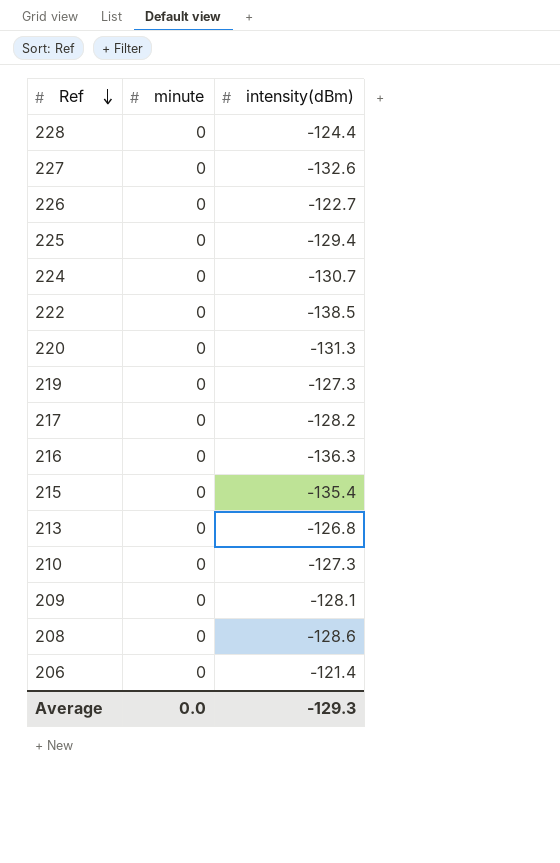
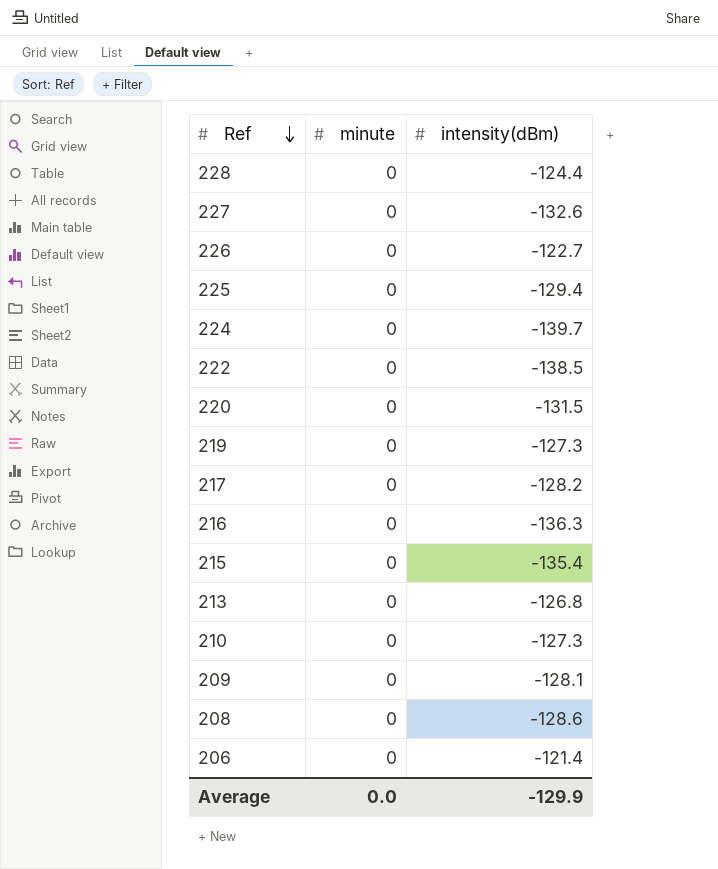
224 | intensity(dBm): -130.7 -> -139.7
220 | intensity(dBm): -131.3 -> -131.5
Average | intensity(dBm): -129.3 -> -129.9

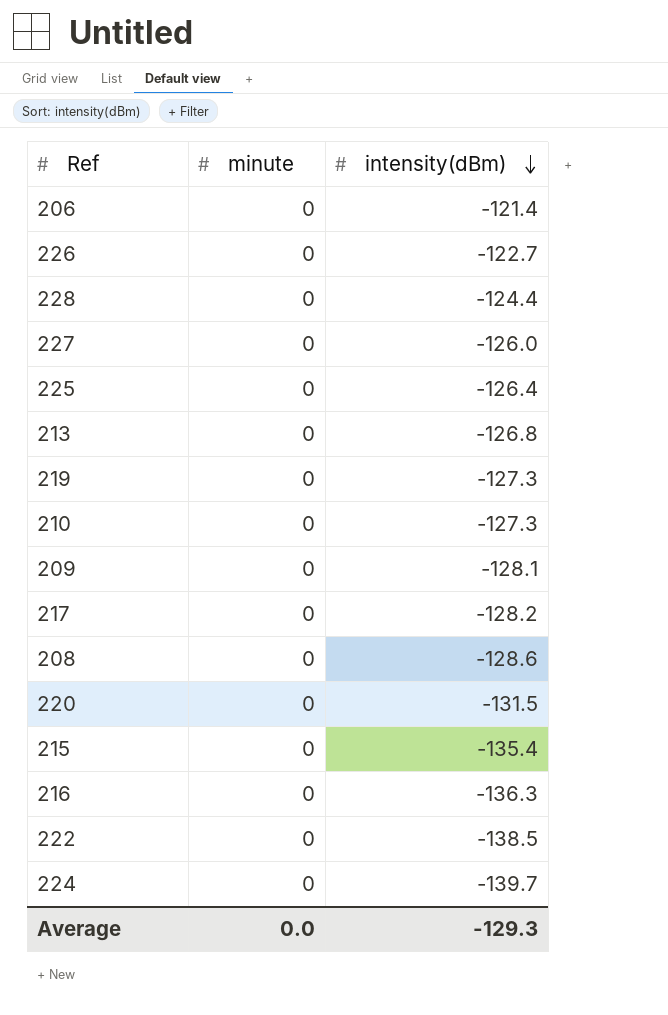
row order: Ref descending -> intensity(dBm) descending
227 | intensity(dBm): -132.6 -> -126.0
225 | intensity(dBm): -129.4 -> -126.4
Average | intensity(dBm): -129.9 -> -129.3

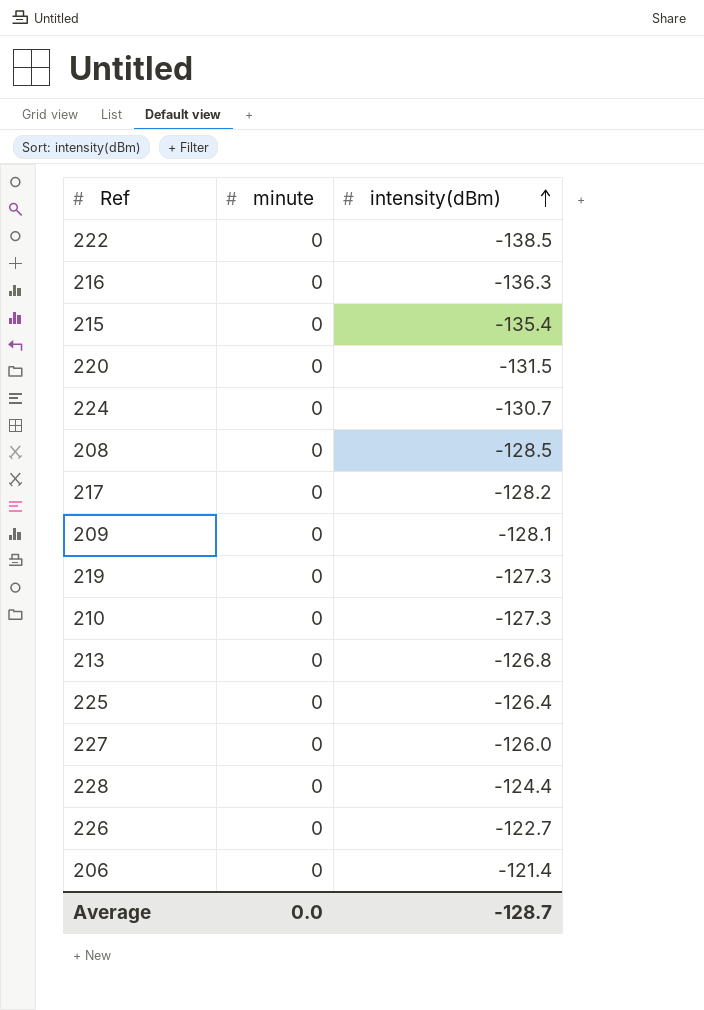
row order: intensity(dBm) descending -> intensity(dBm) ascending
224 | intensity(dBm): -139.7 -> -130.7
208 | intensity(dBm): -128.6 -> -128.5
Average | intensity(dBm): -129.3 -> -128.7

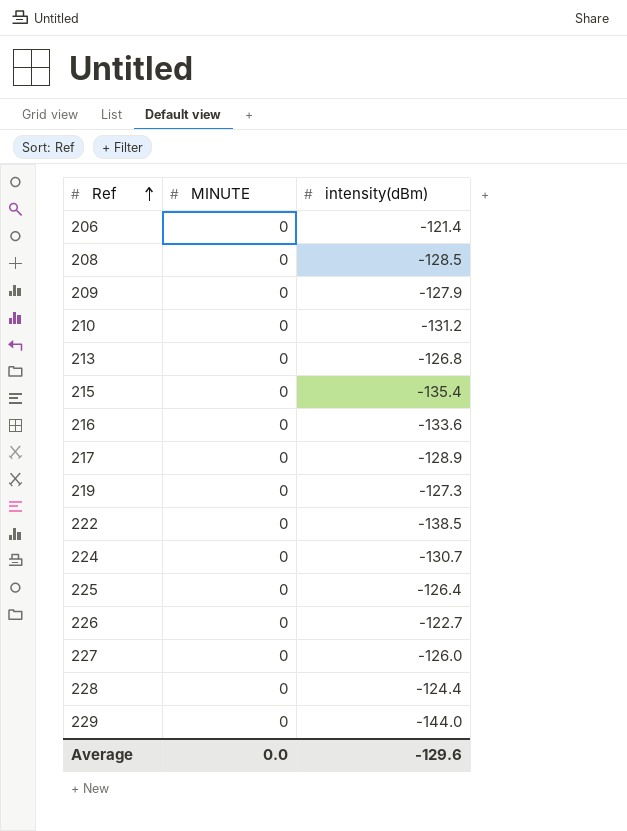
row order: intensity(dBm) ascending -> Ref ascending
column name: minute -> MINUTE
row 220: 0 | -131.5 -> none
209 | intensity(dBm): -128.1 -> -127.9
210 | intensity(dBm): -127.3 -> -131.2
216 | intensity(dBm): -136.3 -> -133.6
217 | intensity(dBm): -128.2 -> -128.9
row 229: none -> 0 | -144.0
Average | intensity(dBm): -128.7 -> -129.6

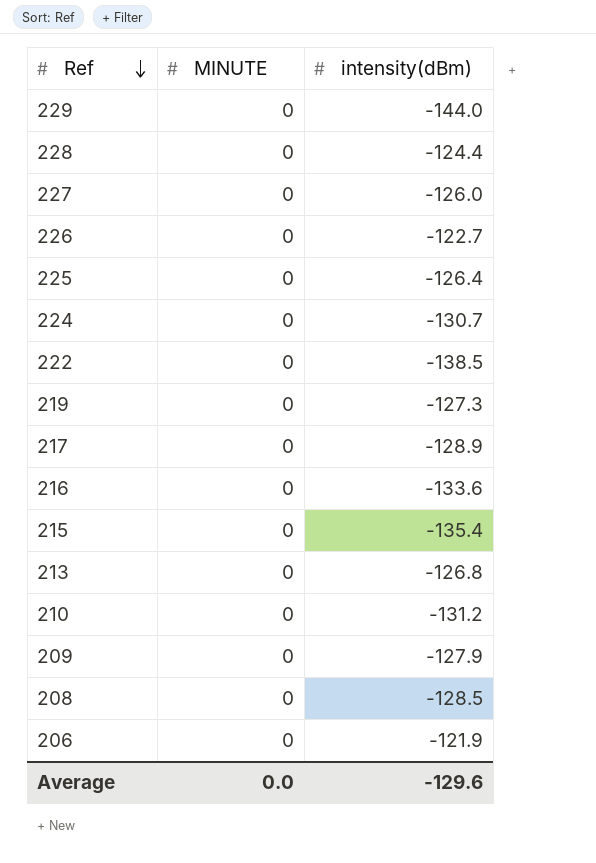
row order: Ref ascending -> Ref descending
206 | intensity(dBm): -121.4 -> -121.9

